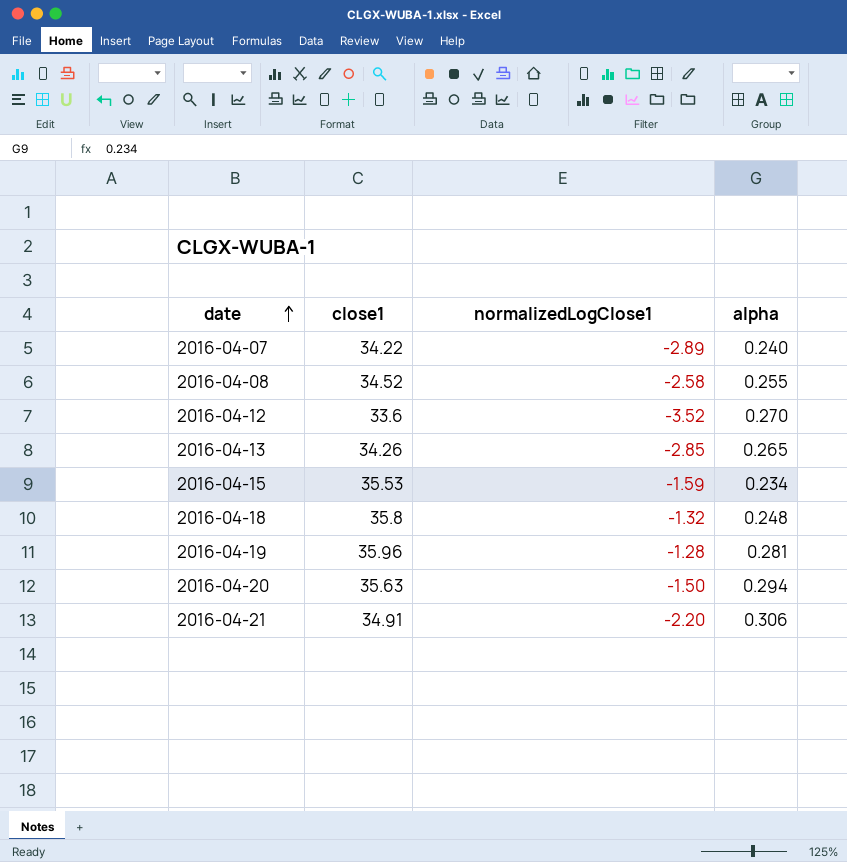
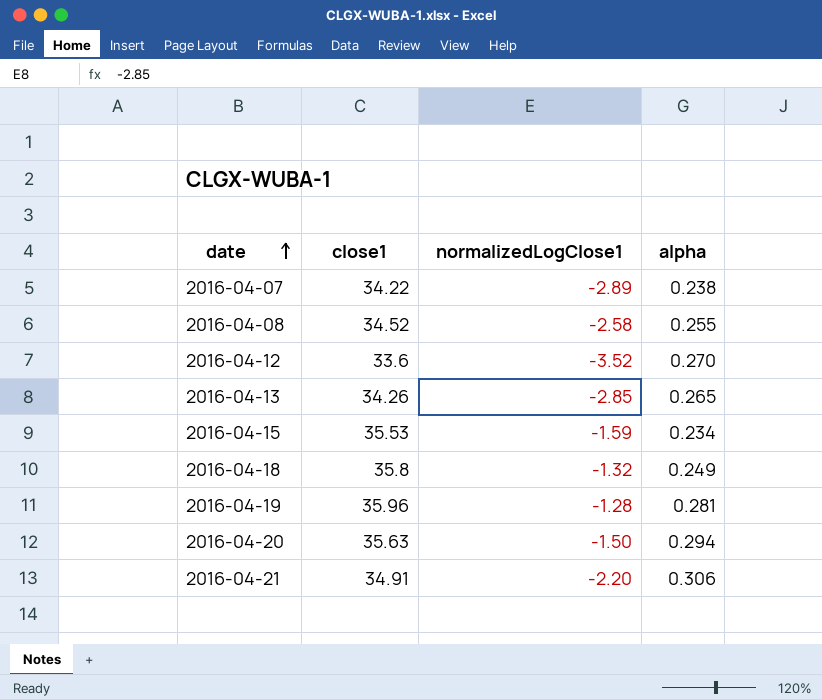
2016-04-07 | alpha: 0.240 -> 0.238
2016-04-18 | alpha: 0.248 -> 0.249

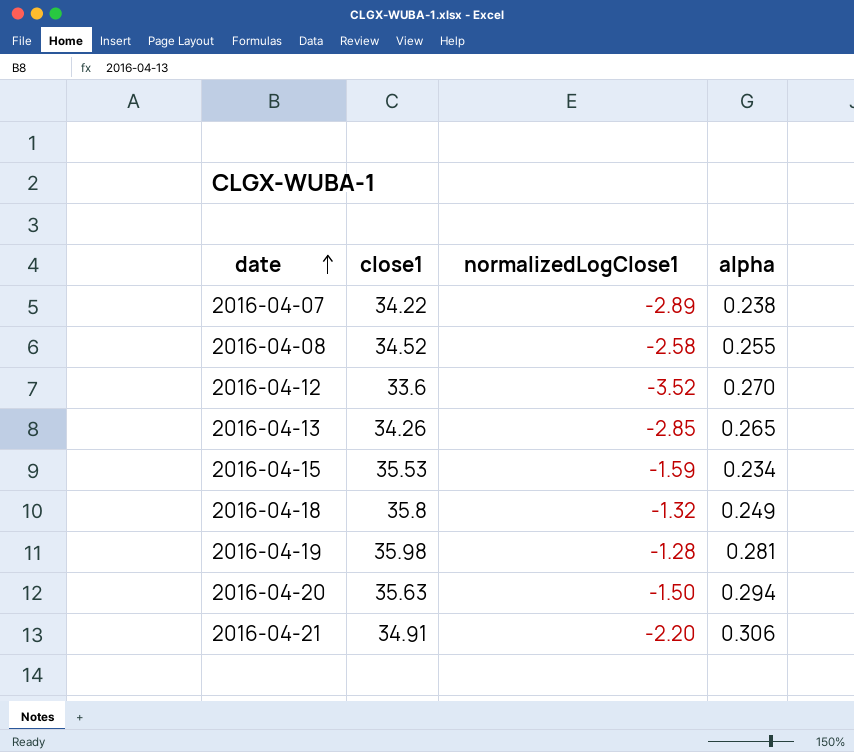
2016-04-19 | close1: 35.96 -> 35.98

